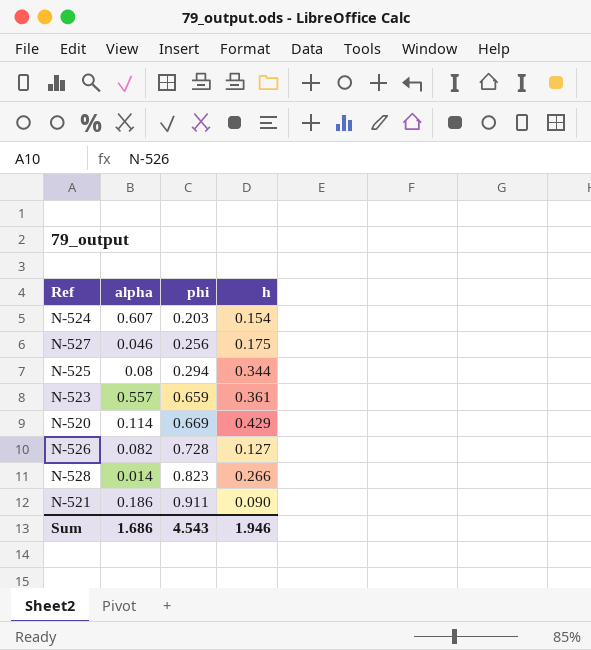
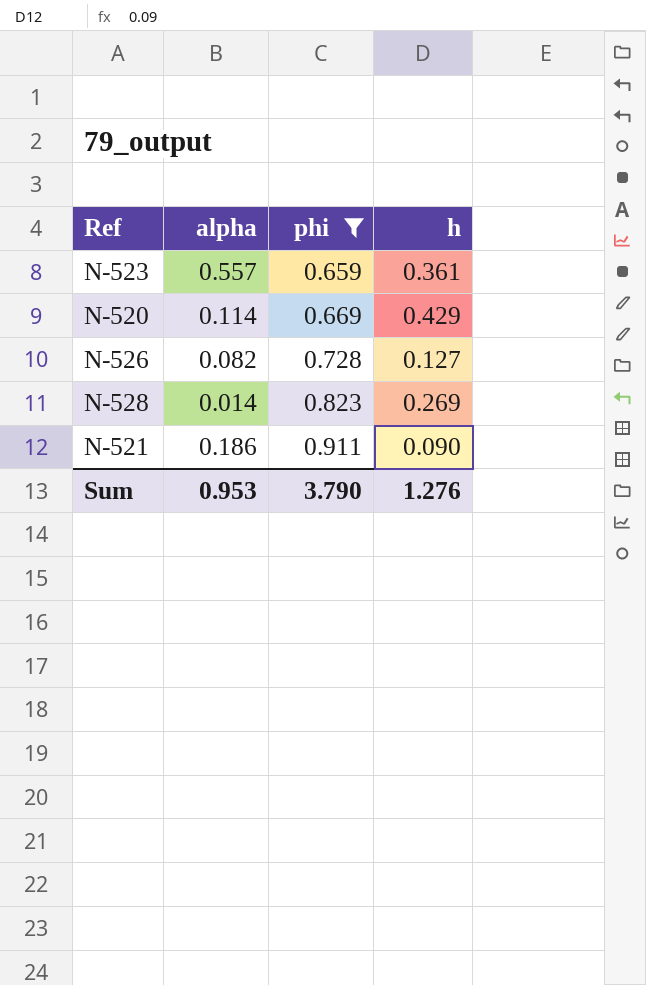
filter: none -> phi >= 0.659
N-528 | h: 0.266 -> 0.269
Sum | alpha: 1.686 -> 0.953
Sum | phi: 4.543 -> 3.790
Sum | h: 1.946 -> 1.276

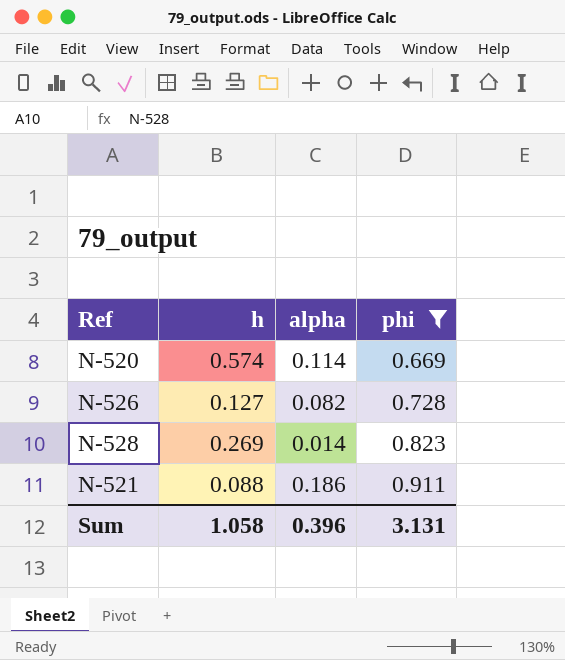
column h | position: 4 -> 2
row N-523: 0.557 | 0.659 | 0.361 -> none
N-520 | h: 0.429 -> 0.574
N-521 | h: 0.090 -> 0.088
Sum | h: 1.276 -> 1.058
Sum | alpha: 0.953 -> 0.396
Sum | phi: 3.790 -> 3.131

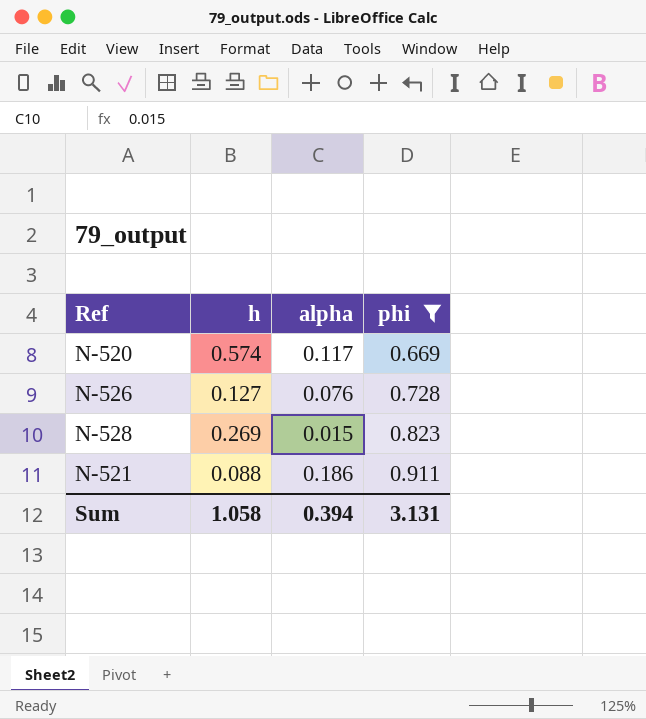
N-520 | alpha: 0.114 -> 0.117
N-526 | alpha: 0.082 -> 0.076
N-528 | alpha: 0.014 -> 0.015
Sum | alpha: 0.396 -> 0.394

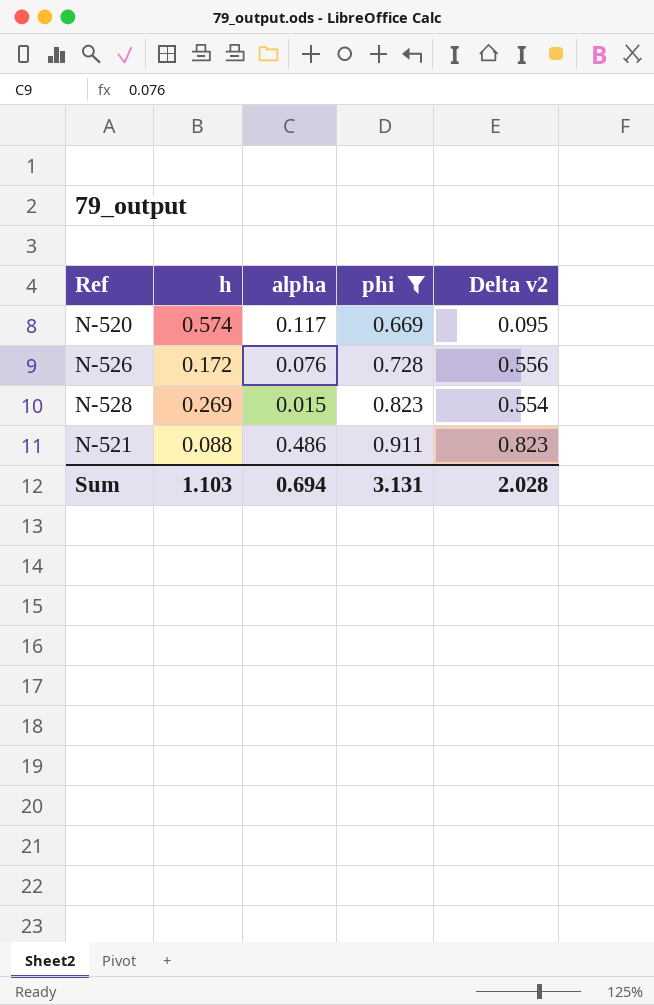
column Delta v2 | formula: none -> [phi] - [h]
N-526 | h: 0.127 -> 0.172
N-521 | alpha: 0.186 -> 0.486
Sum | h: 1.058 -> 1.103
Sum | alpha: 0.394 -> 0.694

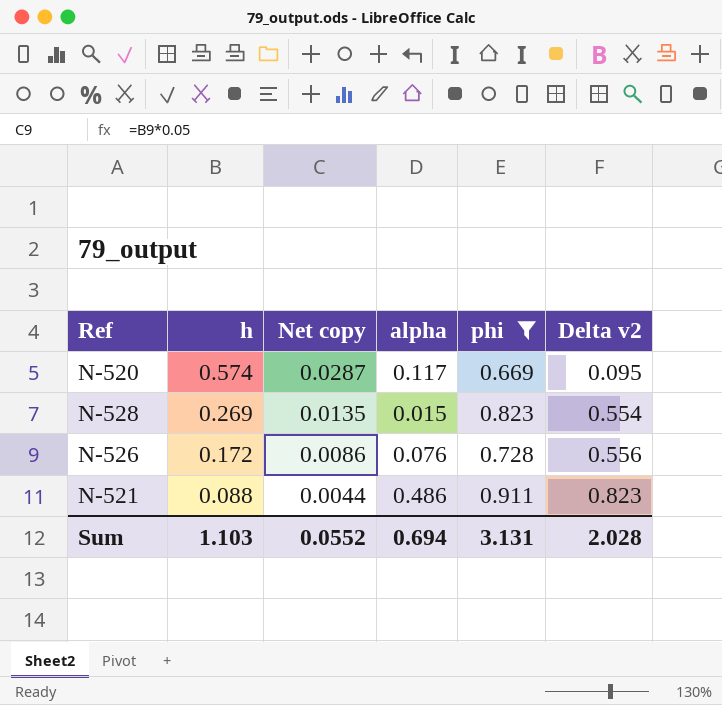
row order: phi ascending -> h descending
column Net copy | formula: none -> [h] * 0.05

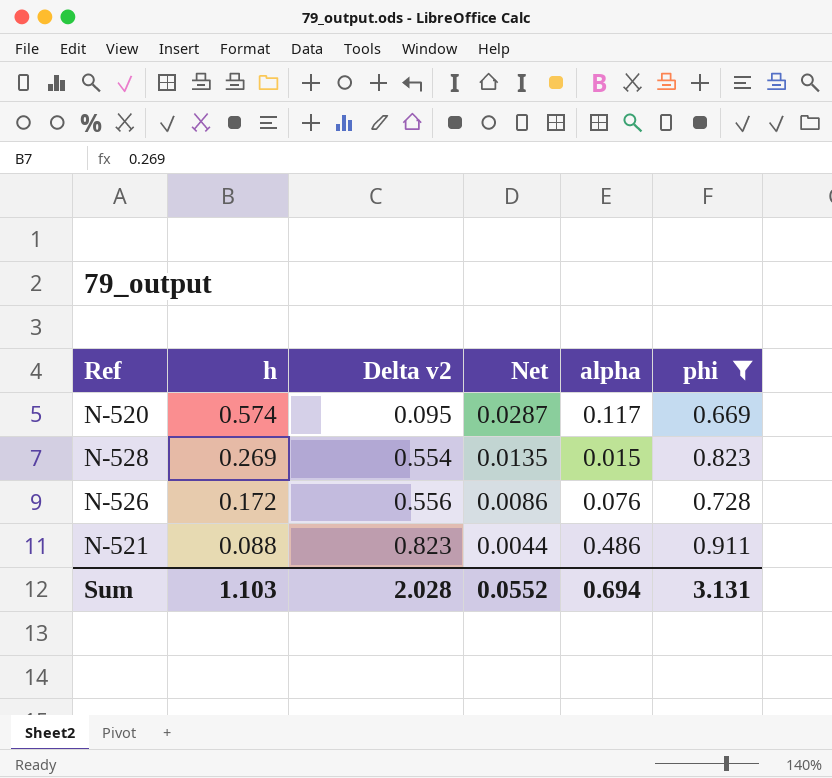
column Delta v2 | position: 6 -> 3
column name: Net copy -> Net

